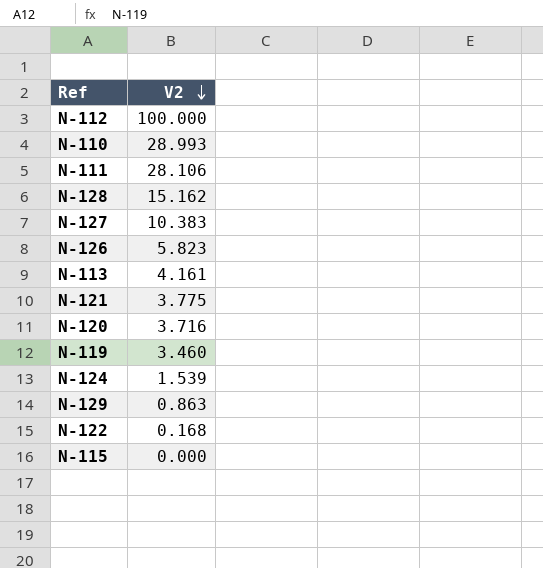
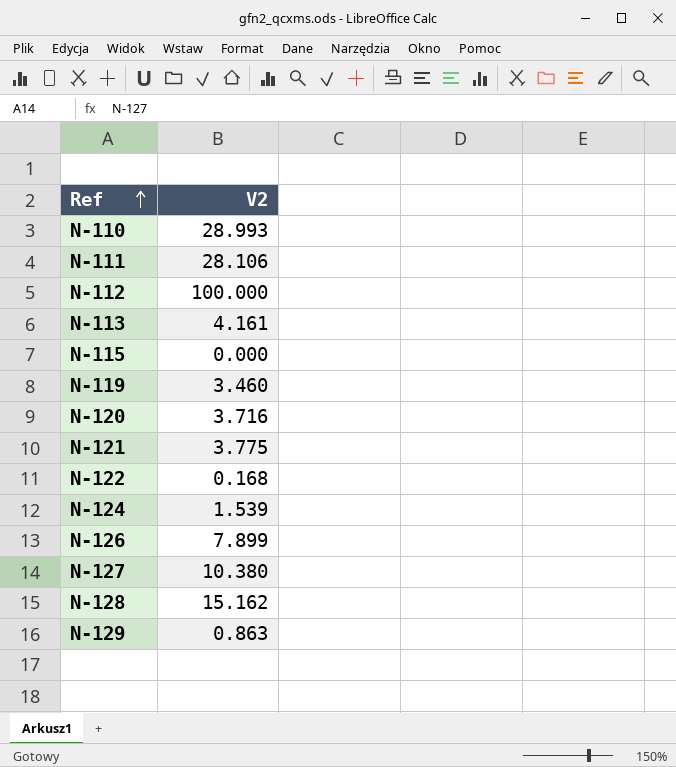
row order: V2 descending -> Ref ascending
N-126 | V2: 5.823 -> 7.899
N-127 | V2: 10.383 -> 10.380

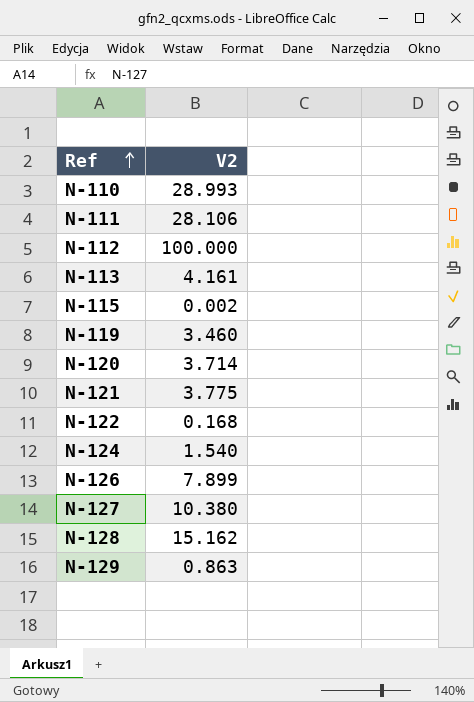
N-115 | V2: 0.000 -> 0.002
N-120 | V2: 3.716 -> 3.714
N-124 | V2: 1.539 -> 1.540

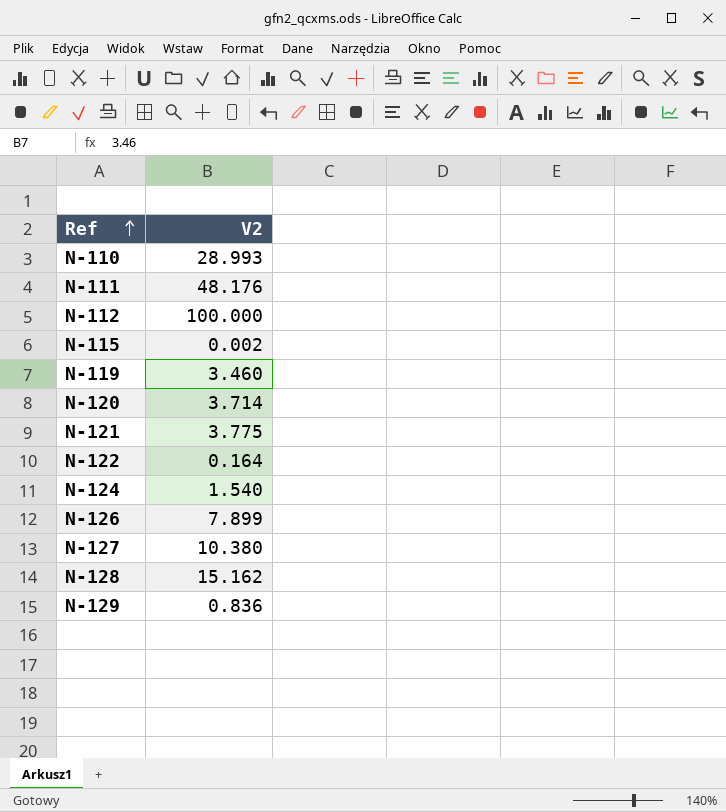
row N-113: 4.161 -> none
N-111 | V2: 28.106 -> 48.176
N-122 | V2: 0.168 -> 0.164
N-129 | V2: 0.863 -> 0.836

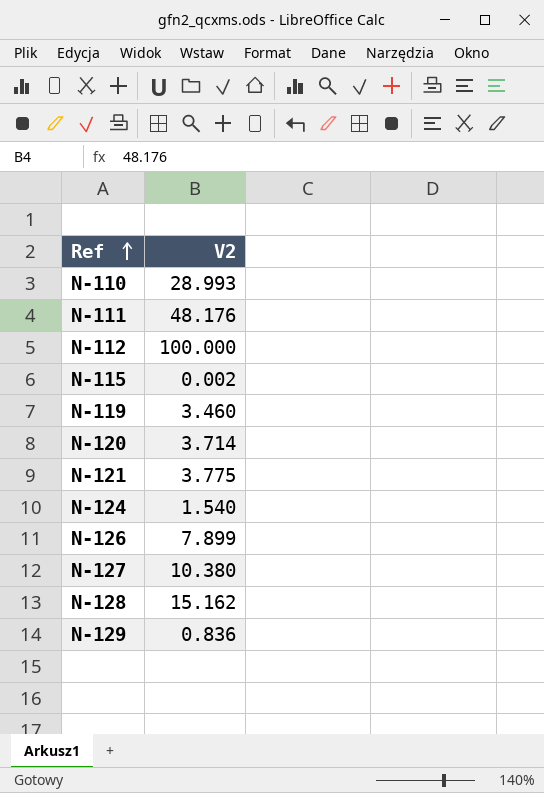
row N-122: 0.164 -> none

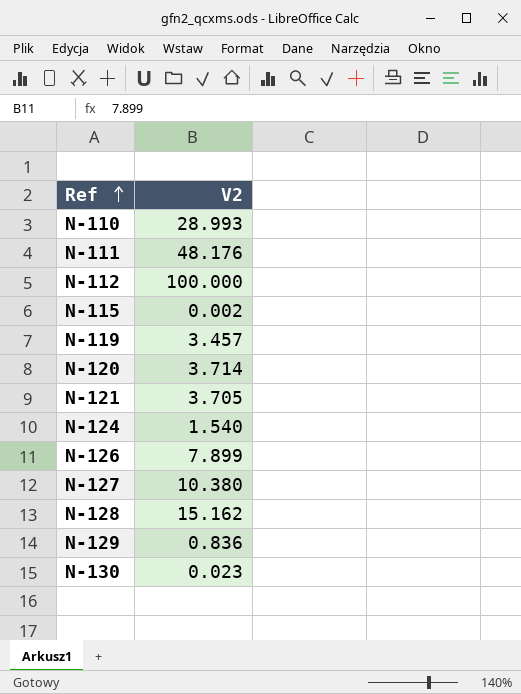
N-119 | V2: 3.460 -> 3.457
N-121 | V2: 3.775 -> 3.705
row N-130: none -> 0.023

